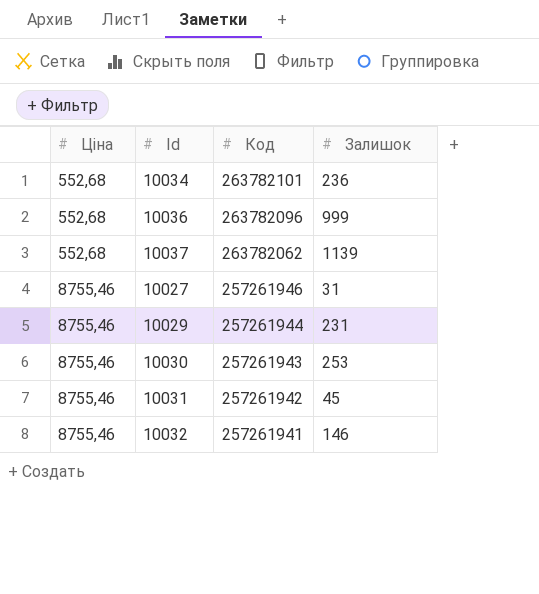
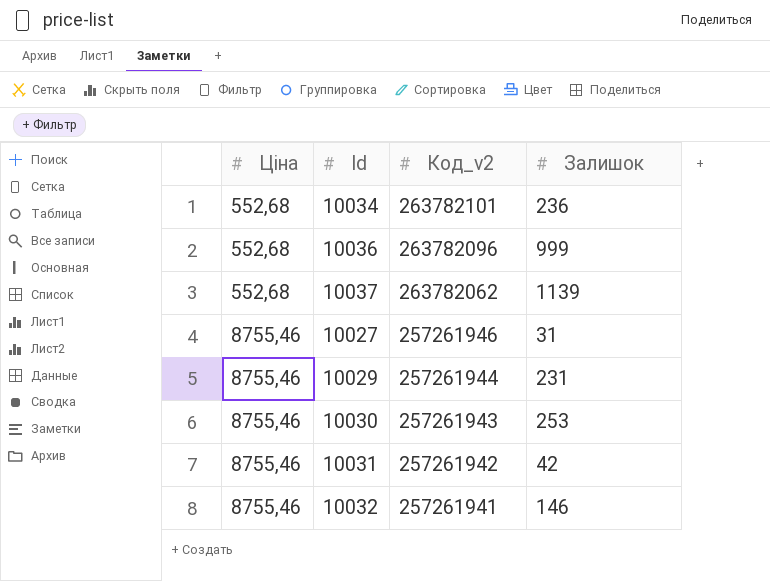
column name: Код -> Код_v2
10031 | Залишок: 45 -> 42

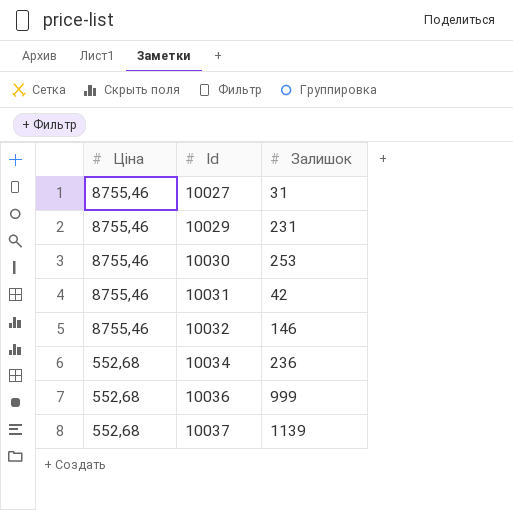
row order: Ціна ascending -> Ціна descending
column Код_v2 | position: 3 -> none

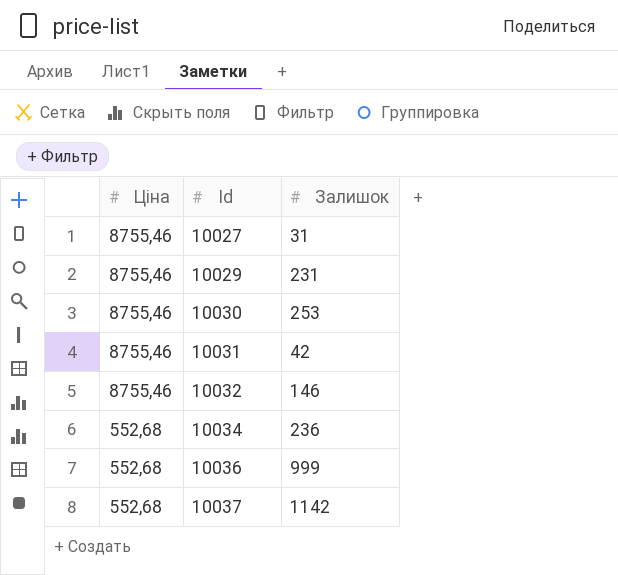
10037 | Залишок: 1139 -> 1142

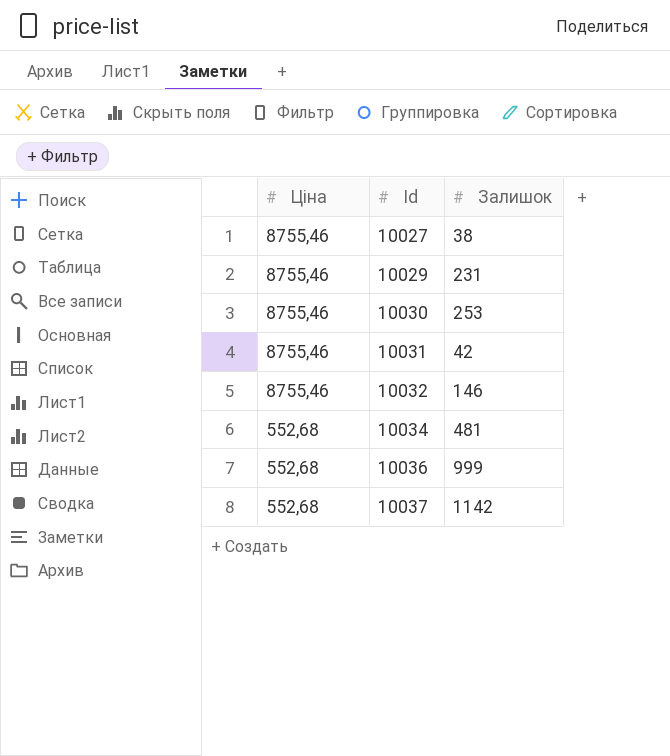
10027 | Залишок: 31 -> 38
10034 | Залишок: 236 -> 481

